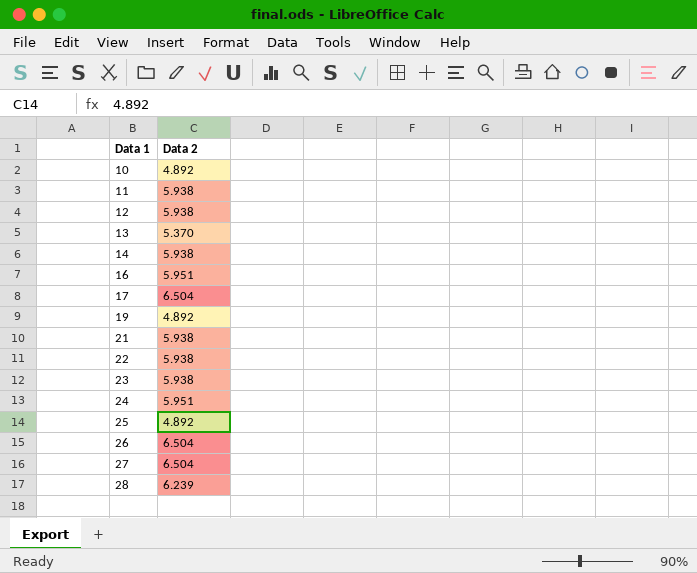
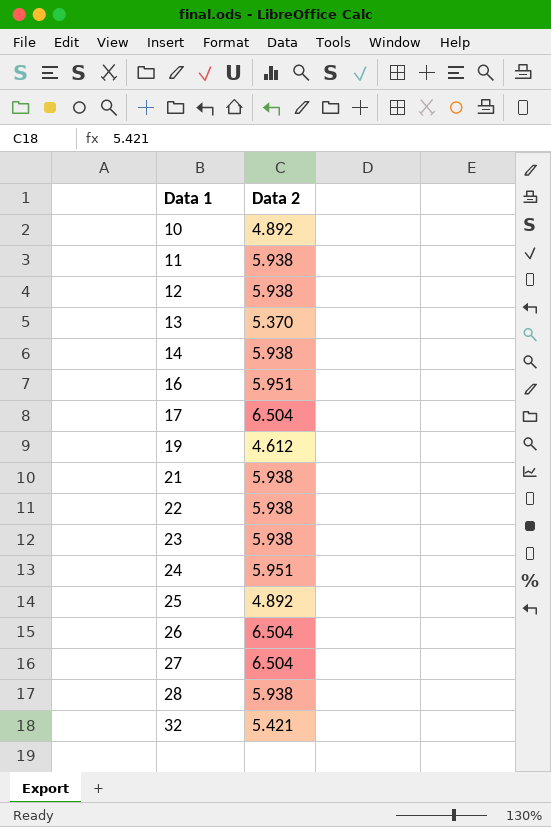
19 | Data 2: 4.892 -> 4.612
28 | Data 2: 6.239 -> 5.938
row 32: none -> 5.421

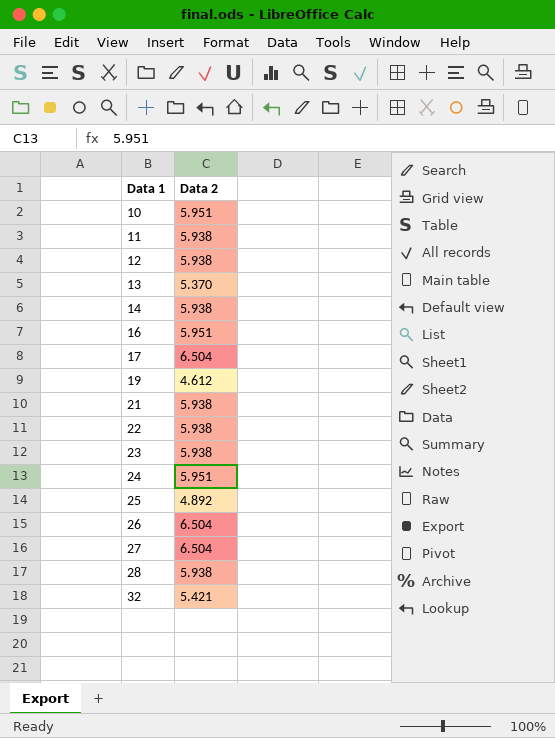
10 | Data 2: 4.892 -> 5.951

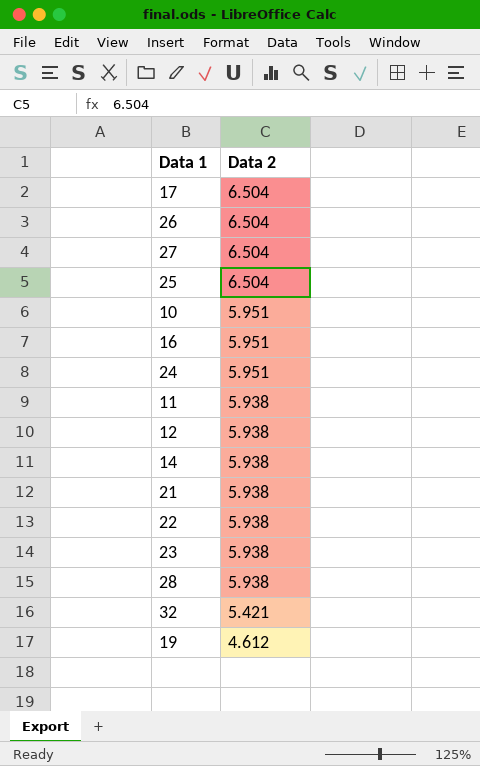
row order: Data 1 ascending -> Data 2 descending
row 13: 5.370 -> none
25 | Data 2: 4.892 -> 6.504

